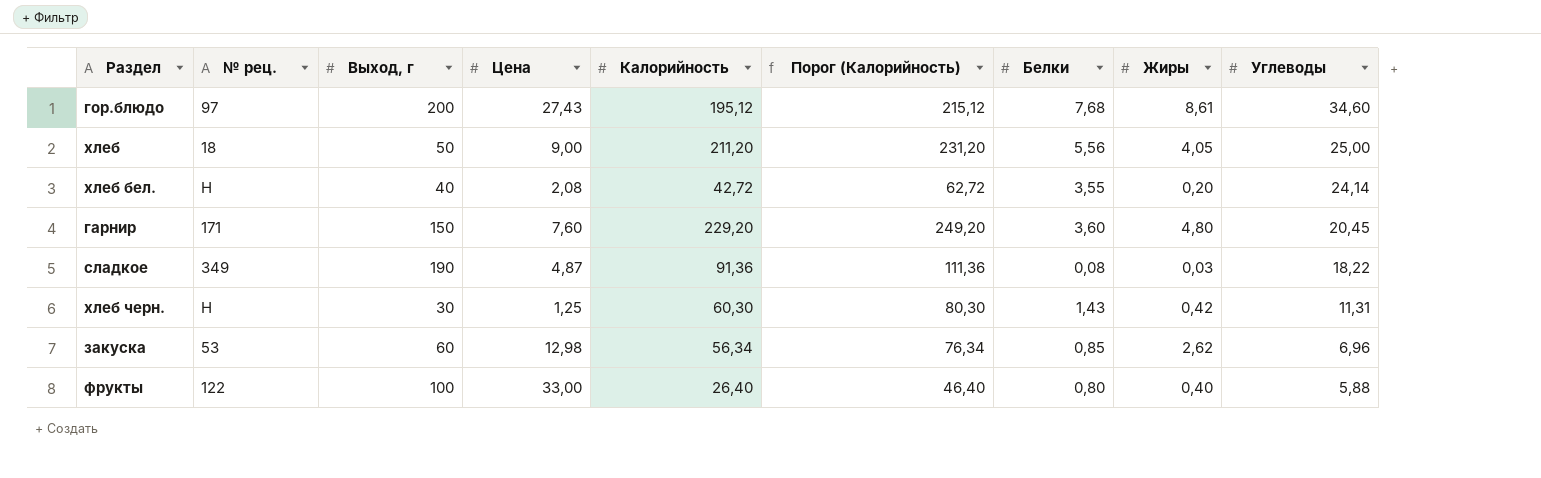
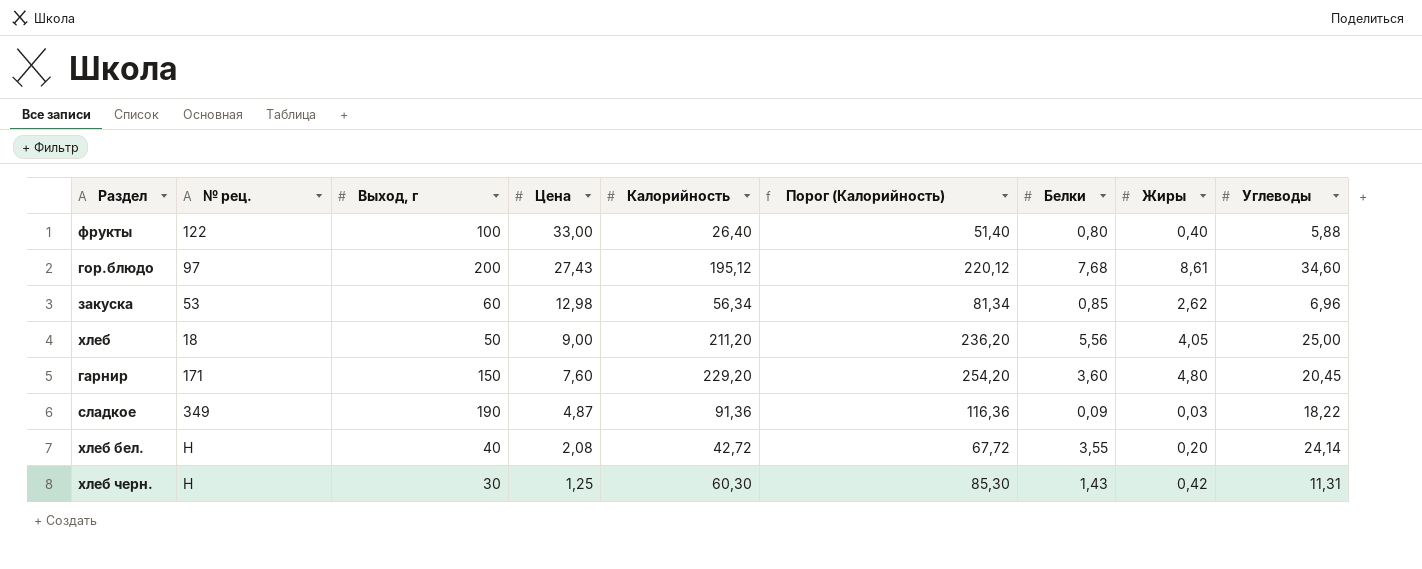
row order: Углеводы descending -> Цена descending
column Порог (Калорийность) | formula: [Калорийность] + 20 -> [Калорийность] + 25
сладкое | Белки: 0,08 -> 0,09

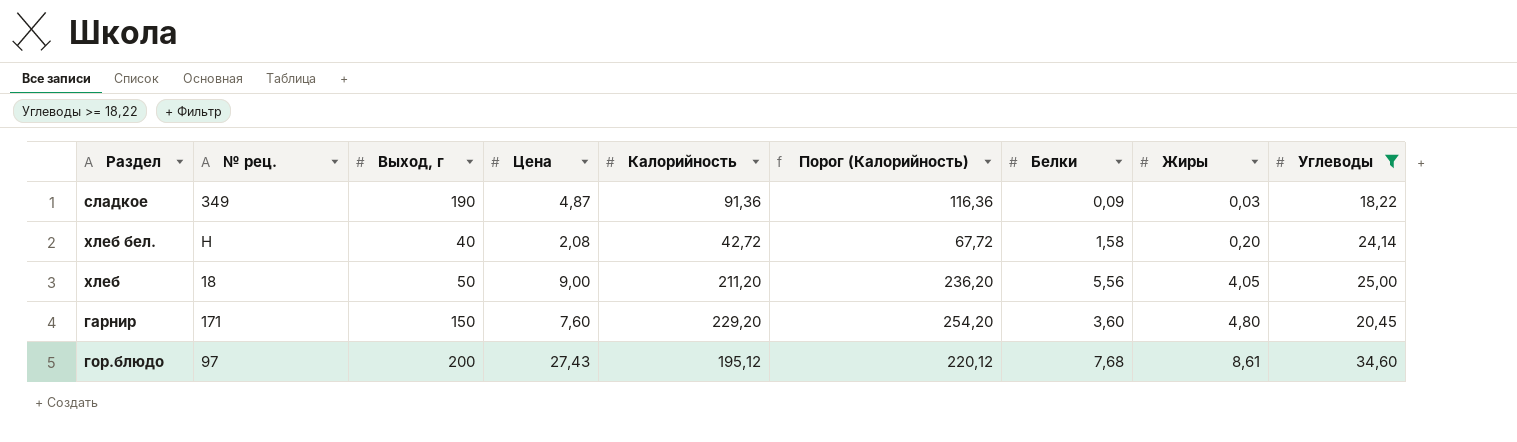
filter: none -> Углеводы >= 18,22
row order: Цена descending -> Жиры ascending
хлеб бел. | Белки: 3,55 -> 1,58

